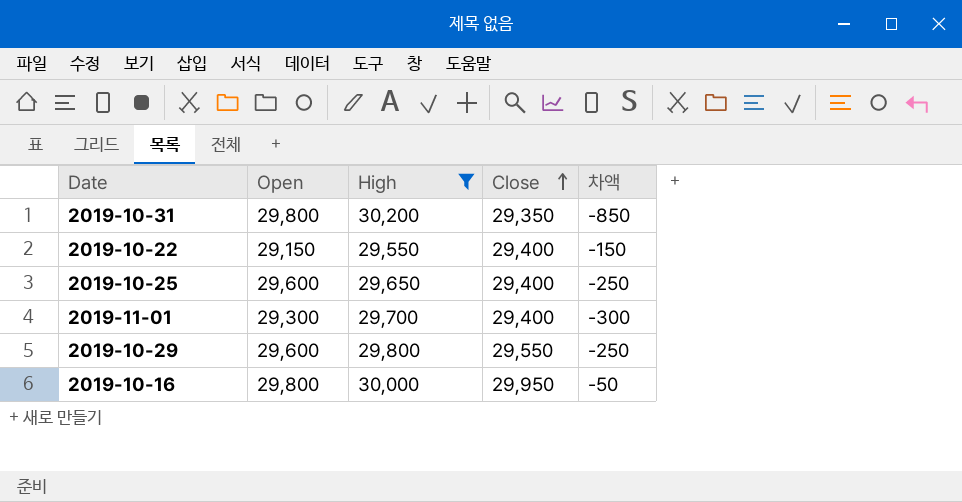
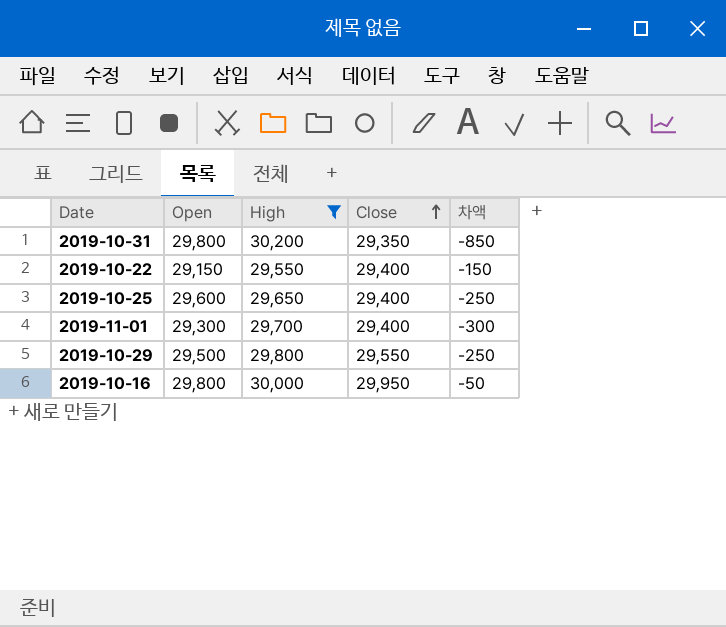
2019-10-29 | Open: 29,600 -> 29,500

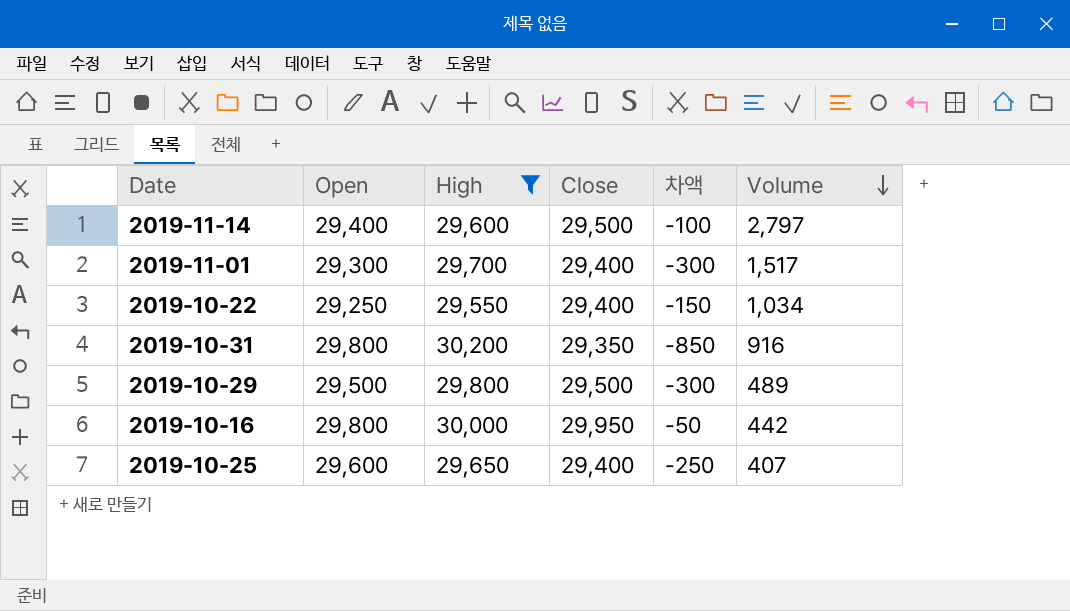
row order: Close ascending -> Volume descending
column Volume | position: none -> 6
row 2019-11-14: none -> 29,400 | 29,600 | 29,500 | -100 | 2,797
2019-10-22 | Open: 29,150 -> 29,250
2019-10-29 | Close: 29,550 -> 29,500
2019-10-29 | 차액: -250 -> -300

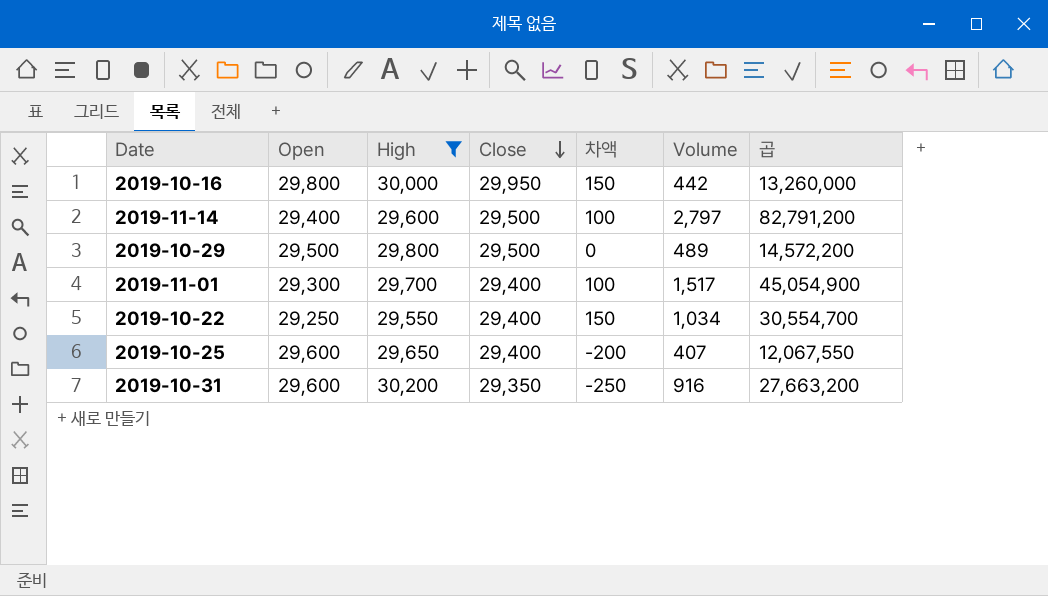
row order: Volume descending -> Close descending
column 차액 | formula: [Close] - [High] -> [Close] - [Open]
column 곱 | formula: none -> [High] * [Volume]
2019-10-31 | Open: 29,800 -> 29,600

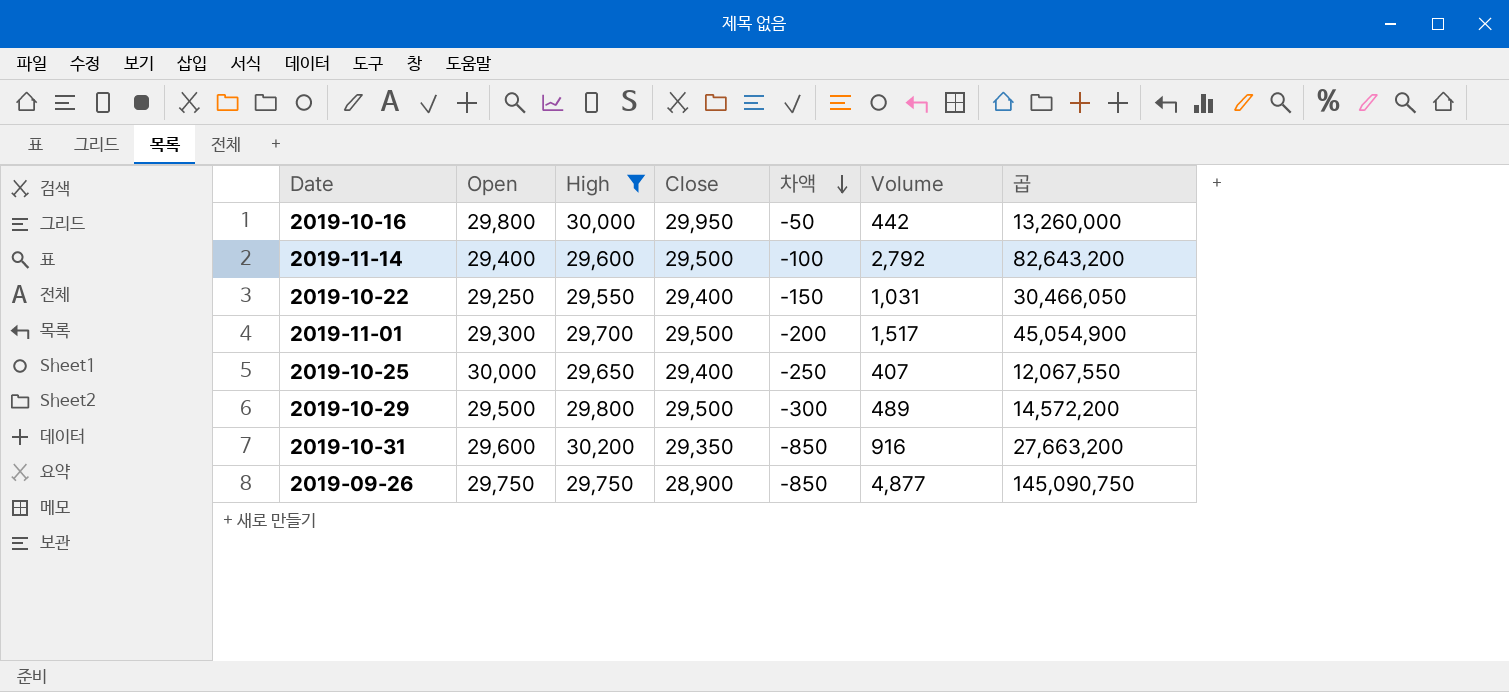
row order: Close descending -> 차액 descending
column 차액 | formula: [Close] - [Open] -> [Close] - [High]
2019-11-14 | Volume: 2,797 -> 2,792
2019-11-14 | 곱: 82,791,200 -> 82,643,200
2019-10-22 | Volume: 1,034 -> 1,031
2019-10-22 | 곱: 30,554,700 -> 30,466,050
2019-11-01 | Close: 29,400 -> 29,500
2019-10-25 | Open: 29,600 -> 30,000
row 2019-09-26: none -> 29,750 | 29,750 | 28,900 | -850 | 4,877 | 145,090,750

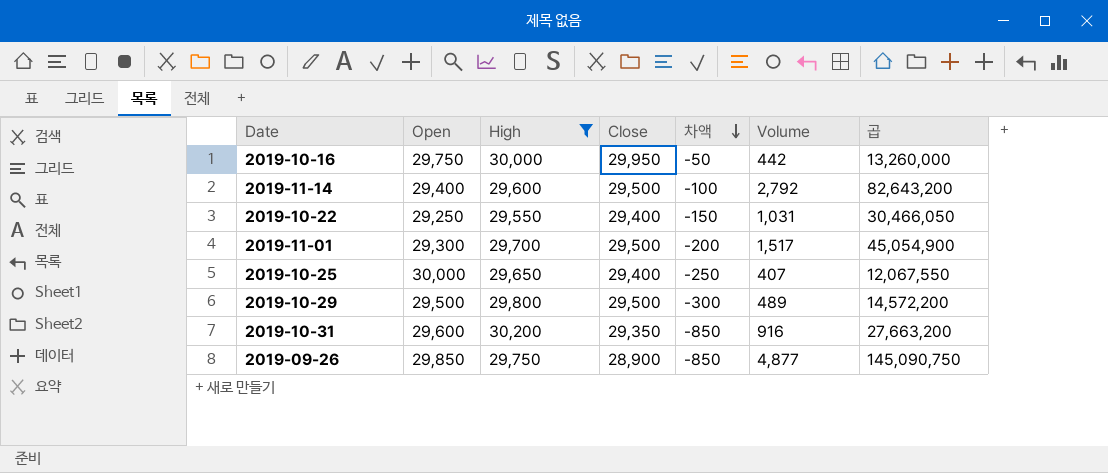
2019-10-16 | Open: 29,800 -> 29,750
2019-09-26 | Open: 29,750 -> 29,850

